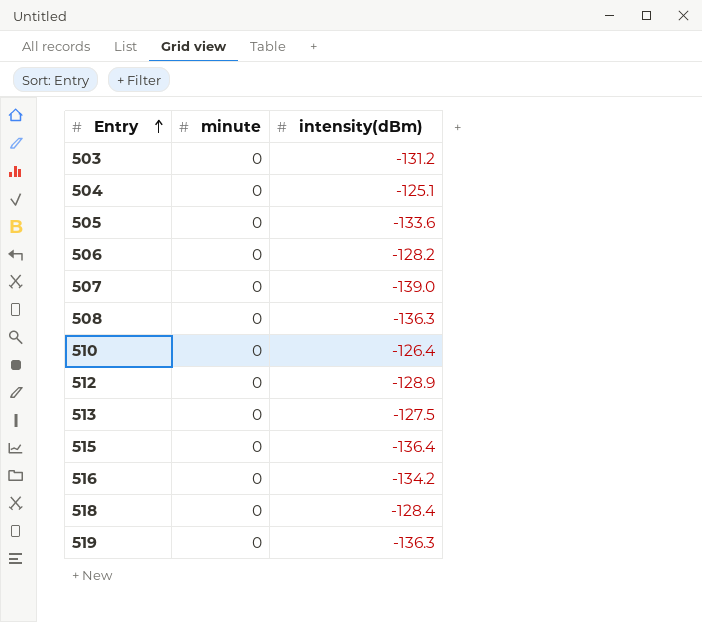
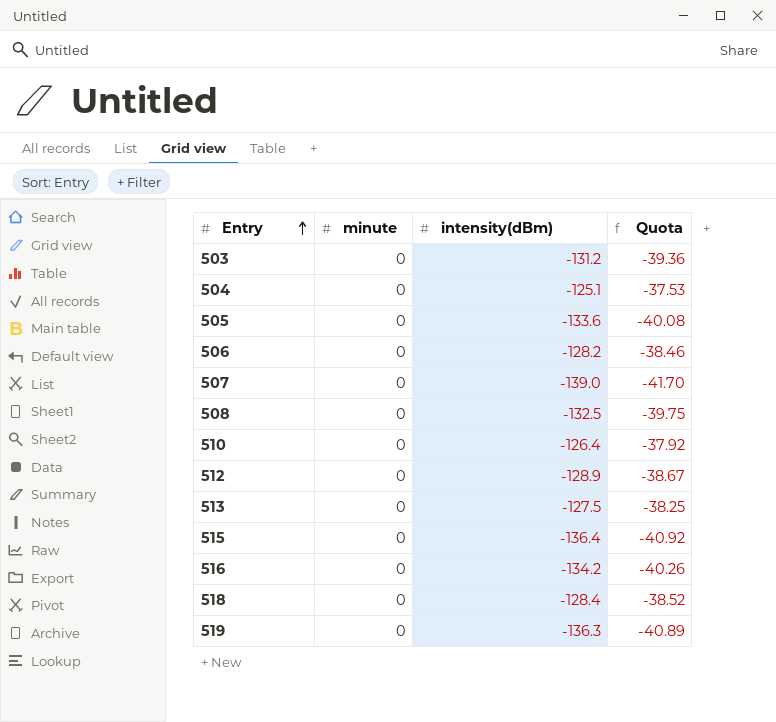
column Quota | formula: none -> [intensity(dBm)] * 0.3
508 | intensity(dBm): -136.3 -> -132.5

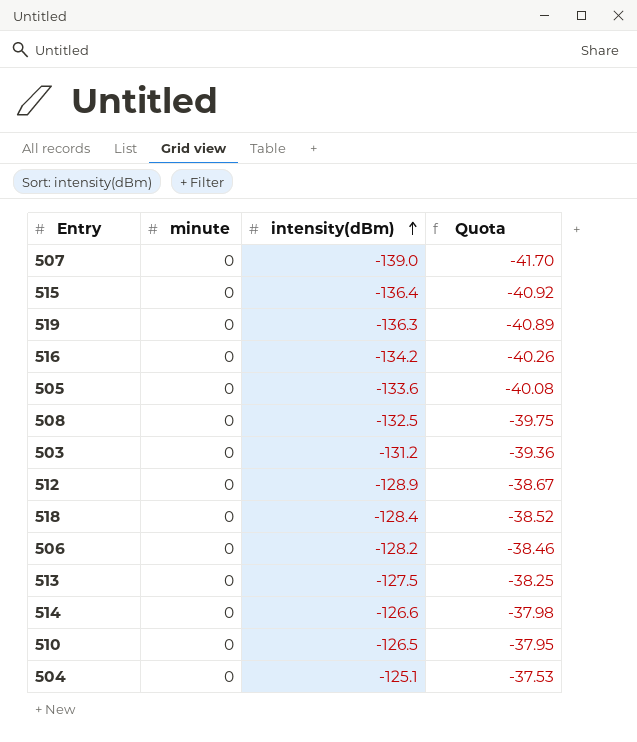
row order: Entry ascending -> intensity(dBm) ascending
row 514: none -> 0 | -126.6 | -37.98
510 | intensity(dBm): -126.4 -> -126.5
510 | Quota: -37.92 -> -37.95

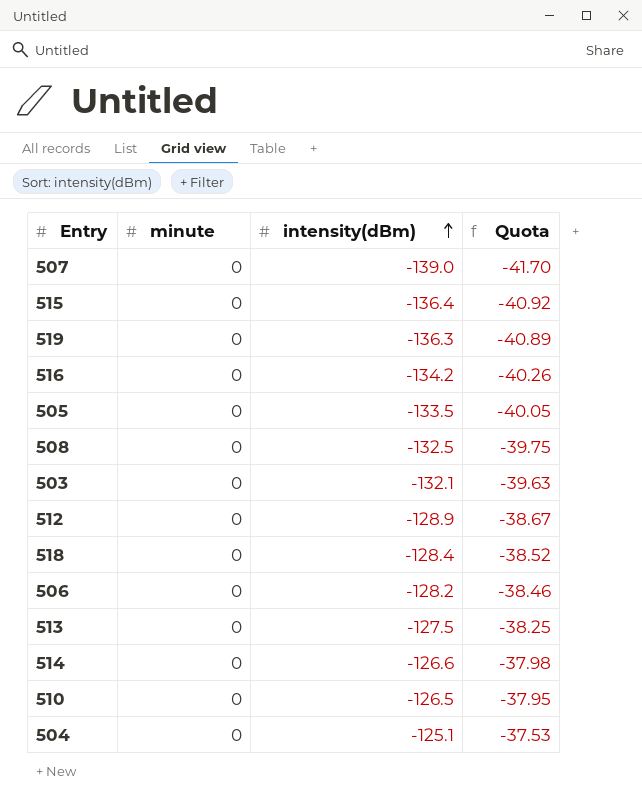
505 | intensity(dBm): -133.6 -> -133.5
505 | Quota: -40.08 -> -40.05
503 | intensity(dBm): -131.2 -> -132.1
503 | Quota: -39.36 -> -39.63

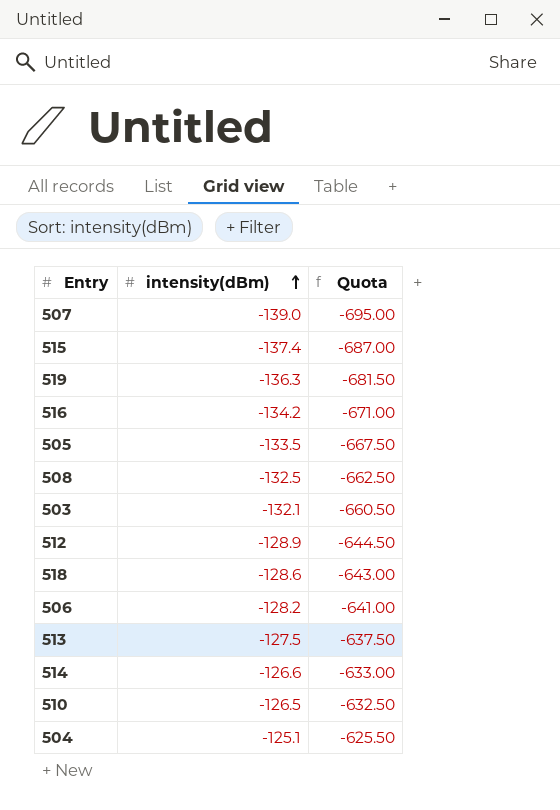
column minute | position: 2 -> none
column Quota | formula: [intensity(dBm)] * 0.3 -> [intensity(dBm)] * 5
515 | intensity(dBm): -136.4 -> -137.4
518 | intensity(dBm): -128.4 -> -128.6

